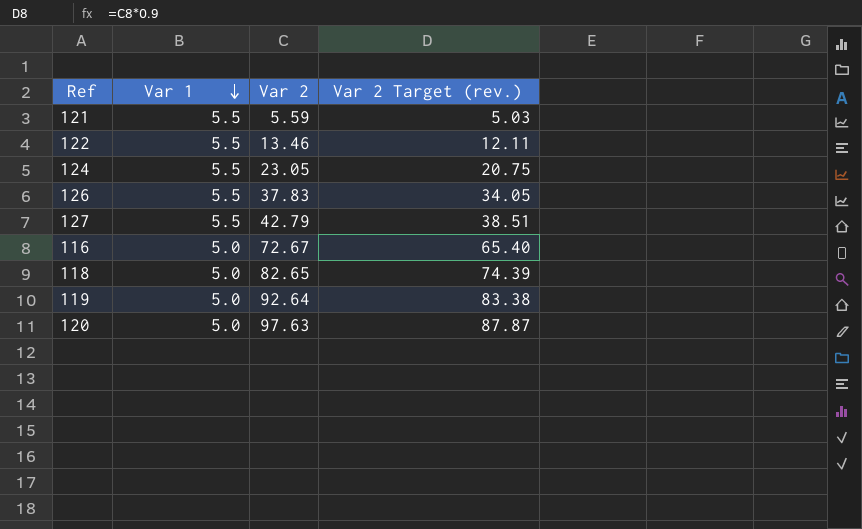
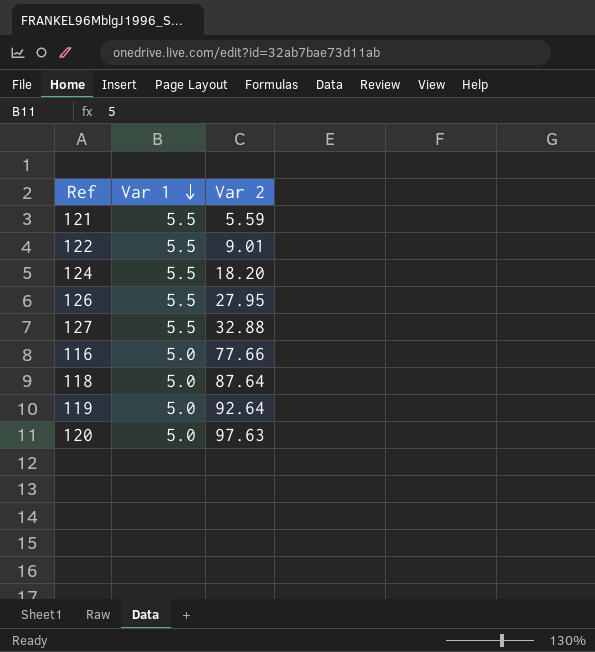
column Var 2 Target (rev.) | formula: [Var 2] * 0.9 -> none
122 | Var 2: 13.46 -> 9.01
124 | Var 2: 23.05 -> 18.20
126 | Var 2: 37.83 -> 27.95
127 | Var 2: 42.79 -> 32.88
116 | Var 2: 72.67 -> 77.66
118 | Var 2: 82.65 -> 87.64

